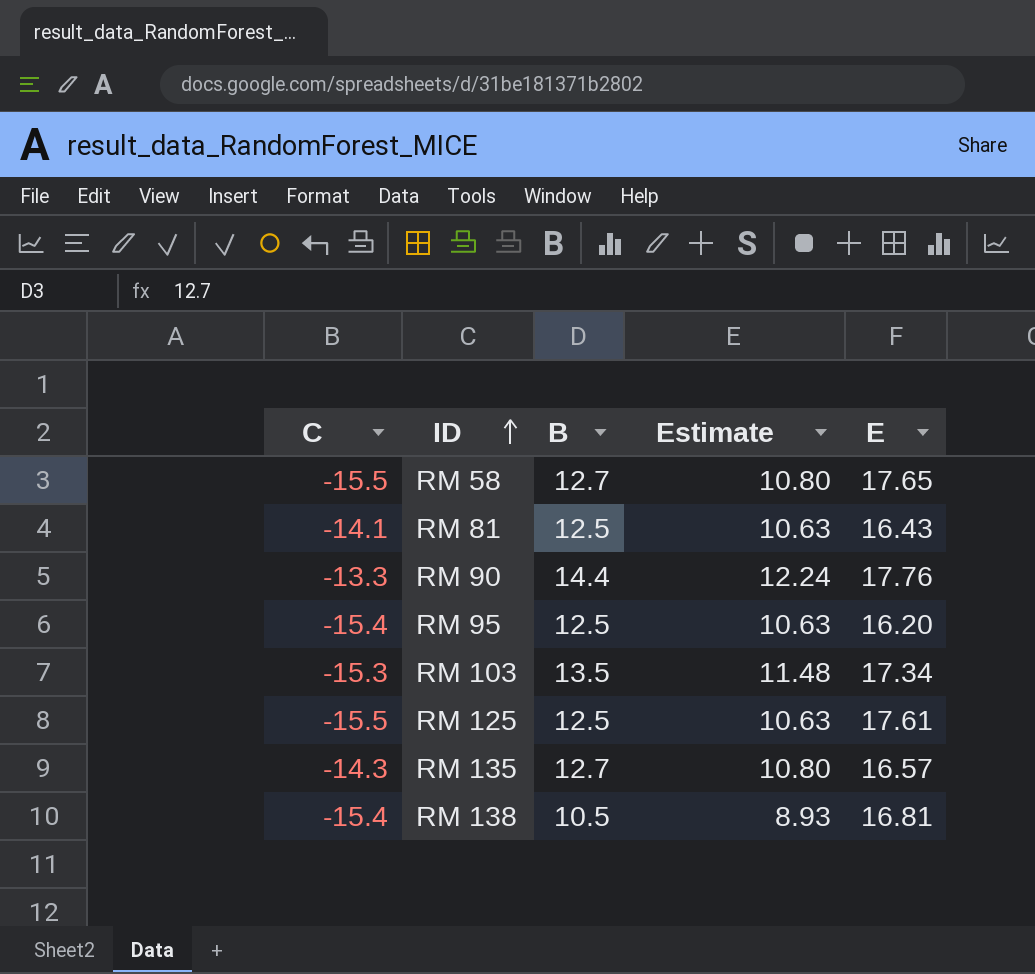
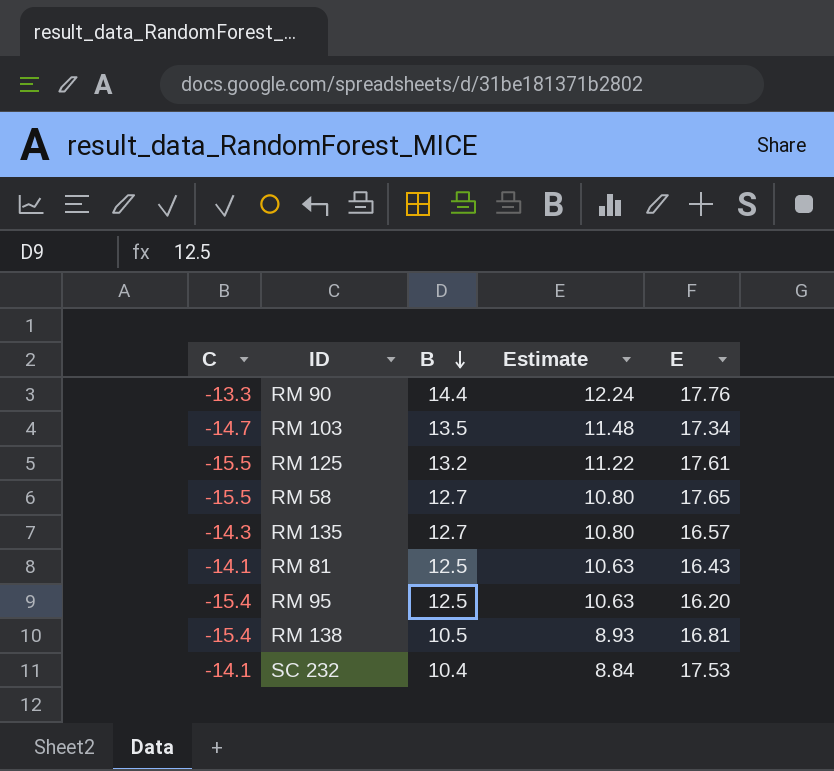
row order: ID ascending -> B descending
RM 103 | C: -15.3 -> -14.7
RM 125 | B: 12.5 -> 13.2
RM 125 | Estimate: 10.63 -> 11.22
row SC 232: none -> -14.1 | 10.4 | 8.84 | 17.53

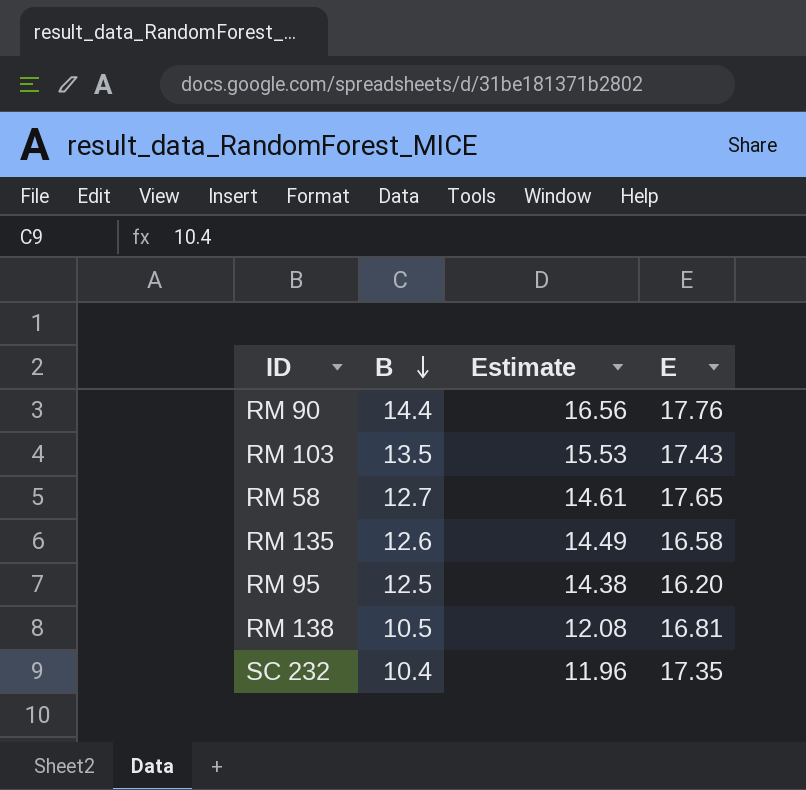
column C | position: 1 -> none
column Estimate | formula: [B] * 0.85 -> [B] * 1.15
row RM 125: -15.5 | 13.2 | 11.22 | 17.61 -> none
row RM 81: -14.1 | 12.5 | 10.63 | 16.43 -> none
RM 103 | E: 17.34 -> 17.43
RM 135 | B: 12.7 -> 12.6
RM 135 | E: 16.57 -> 16.58
SC 232 | E: 17.53 -> 17.35

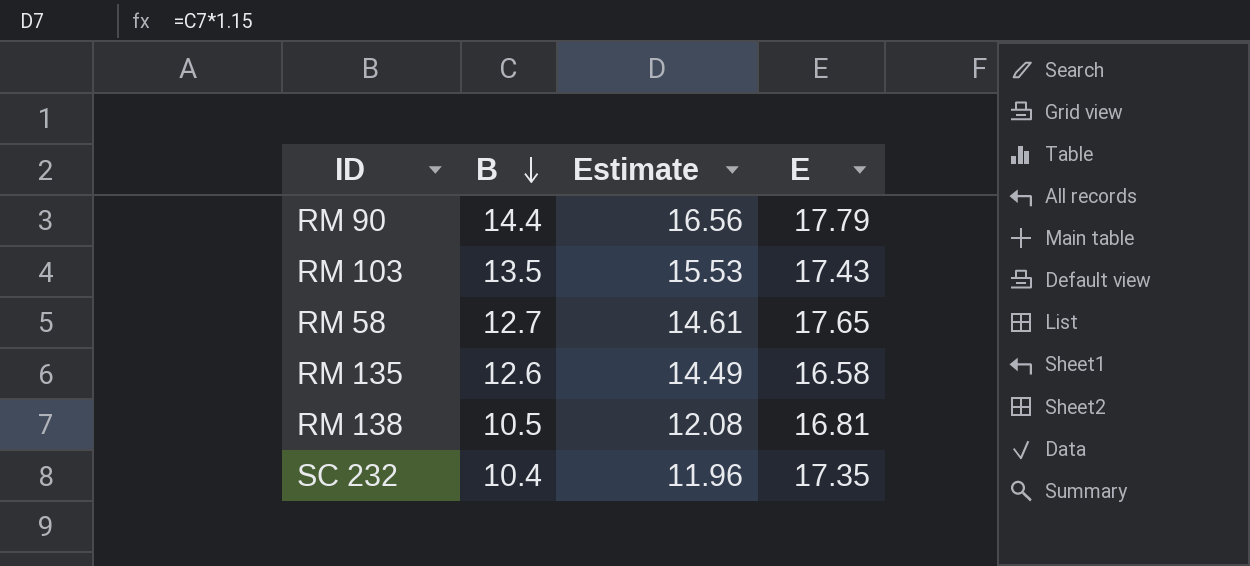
row RM 95: 12.5 | 14.38 | 16.20 -> none
RM 90 | E: 17.76 -> 17.79

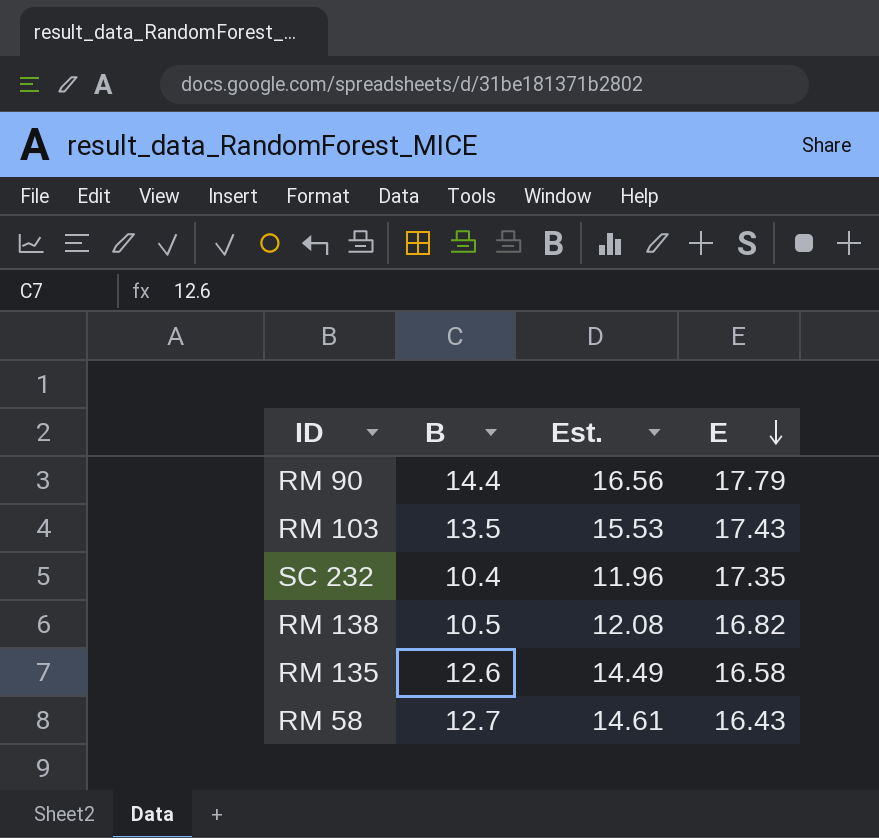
row order: B descending -> E descending
column name: Estimate -> Est.
RM 138 | E: 16.81 -> 16.82
RM 58 | E: 17.65 -> 16.43

